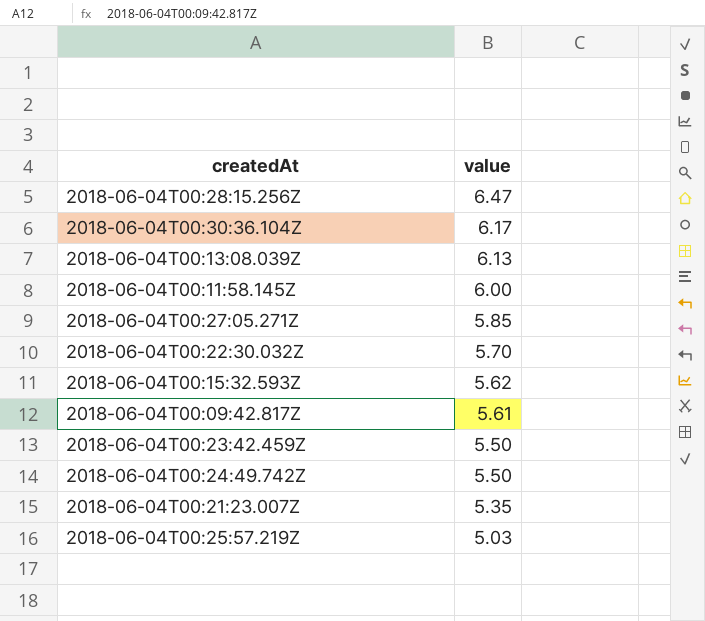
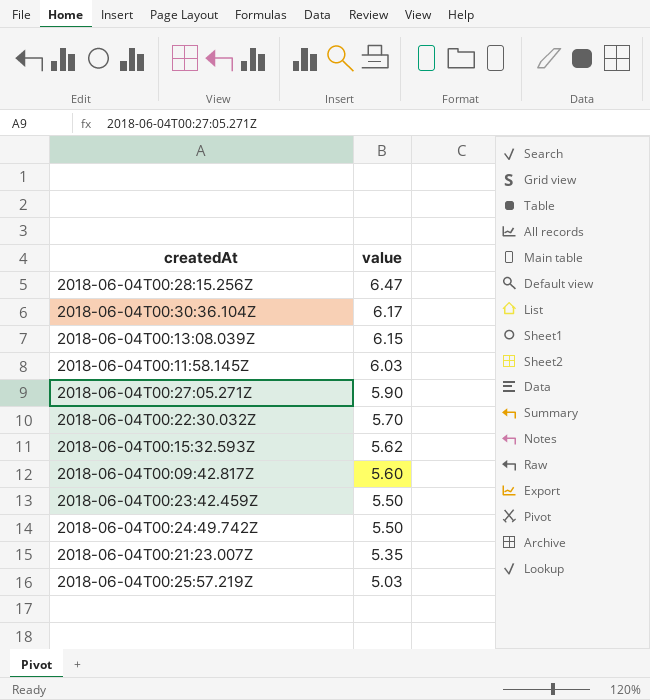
2018-06-04T00:13:08.039Z | value: 6.13 -> 6.15
2018-06-04T00:11:58.145Z | value: 6.00 -> 6.03
2018-06-04T00:27:05.271Z | value: 5.85 -> 5.90
2018-06-04T00:09:42.817Z | value: 5.61 -> 5.60

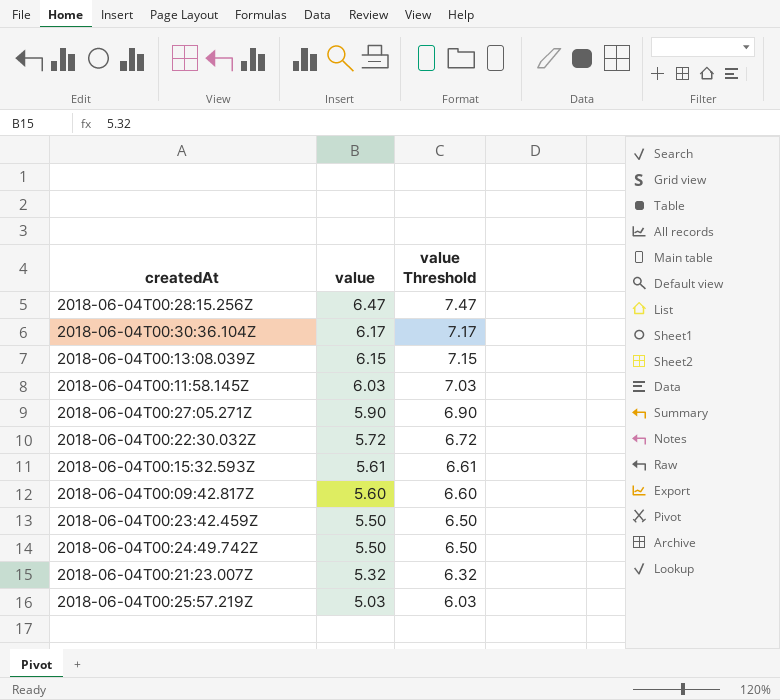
column value Threshold | formula: none -> [value] + 1
2018-06-04T00:22:30.032Z | value: 5.70 -> 5.72
2018-06-04T00:15:32.593Z | value: 5.62 -> 5.61
2018-06-04T00:21:23.007Z | value: 5.35 -> 5.32

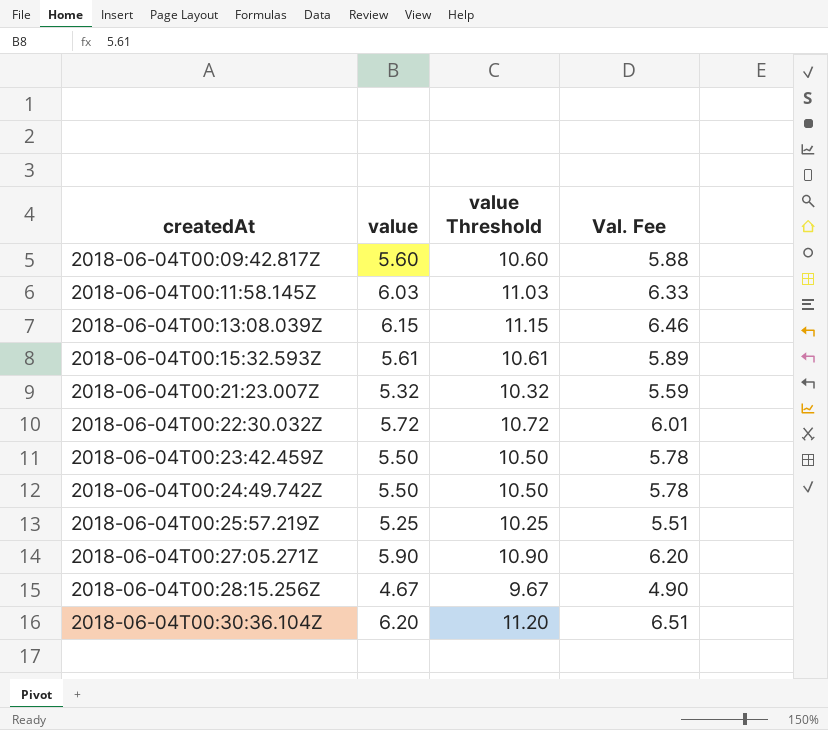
row order: value descending -> createdAt ascending
column value Threshold | formula: [value] + 1 -> [value] + 5
column Val. Fee | formula: none -> [value] * 1.05
2018-06-04T00:25:57.219Z | value: 5.03 -> 5.25
2018-06-04T00:28:15.256Z | value: 6.47 -> 4.67
2018-06-04T00:30:36.104Z | value: 6.17 -> 6.20

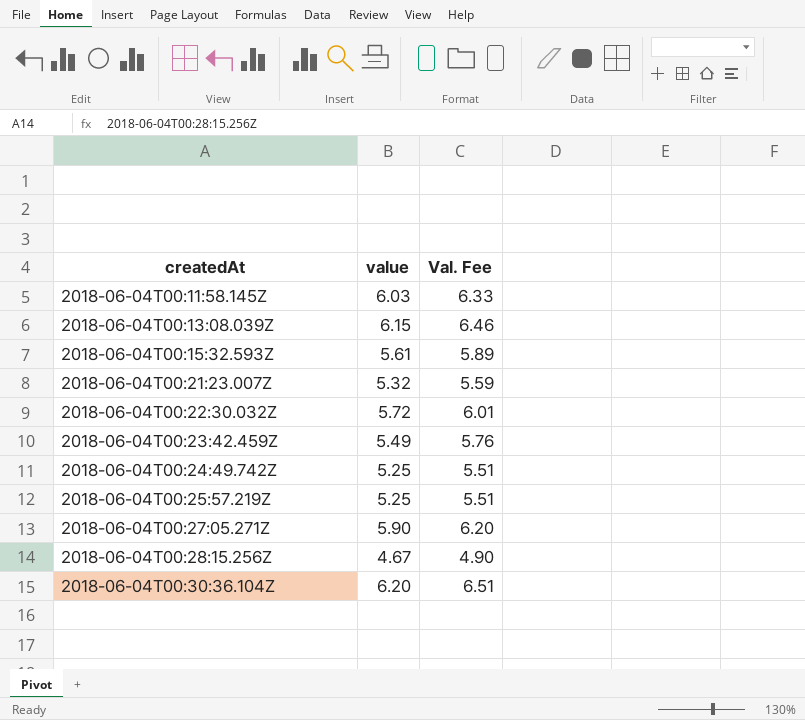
column value Threshold | formula: [value] + 5 -> none
row 2018-06-04T00:09:42.817Z: 5.60 | 10.60 | 5.88 -> none
2018-06-04T00:23:42.459Z | value: 5.50 -> 5.49
2018-06-04T00:23:42.459Z | Val. Fee: 5.78 -> 5.76
2018-06-04T00:24:49.742Z | value: 5.50 -> 5.25
2018-06-04T00:24:49.742Z | Val. Fee: 5.78 -> 5.51

